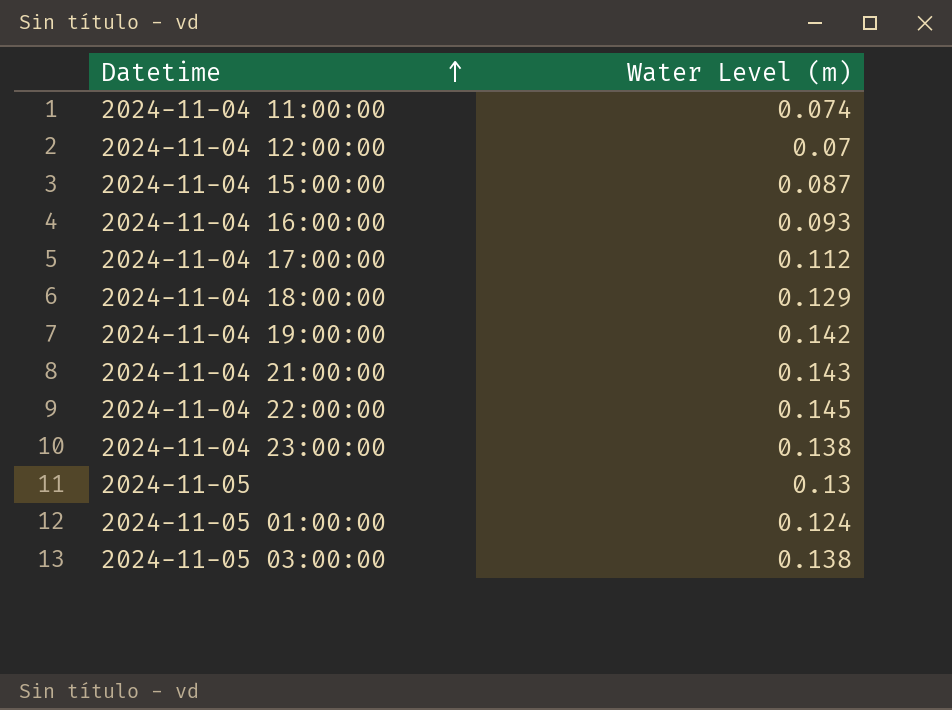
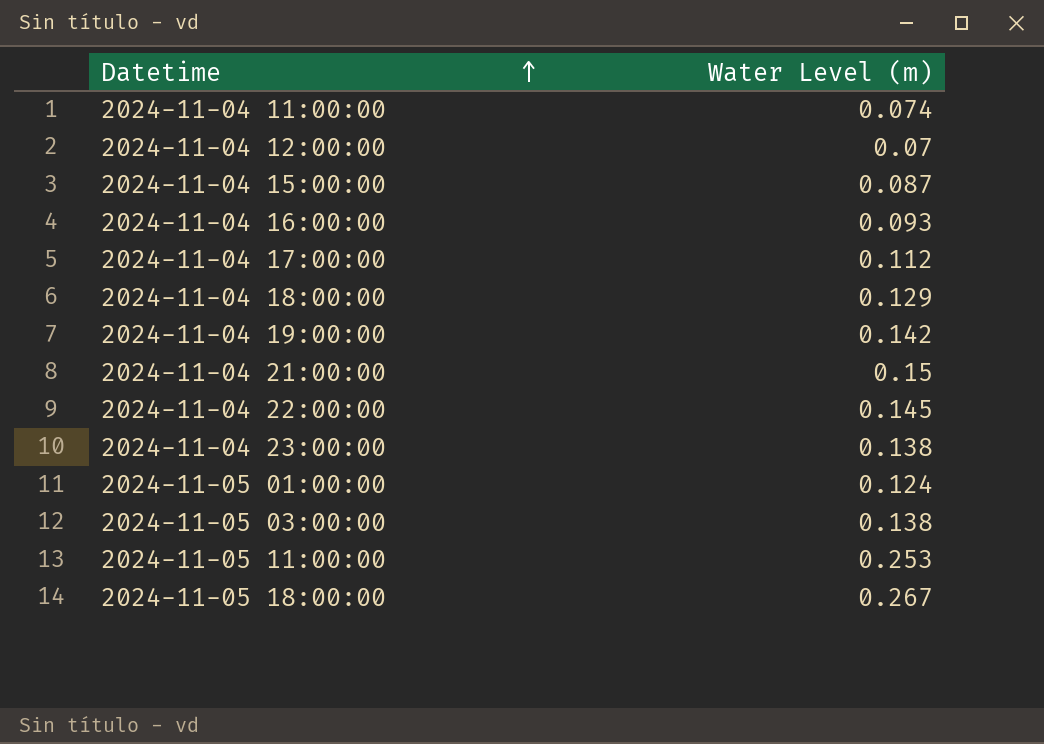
row 2024-11-05: 0.13 -> none
2024-11-04 21:00:00 | Water Level (m): 0.143 -> 0.15
row 2024-11-05 11:00:00: none -> 0.253
row 2024-11-05 18:00:00: none -> 0.267

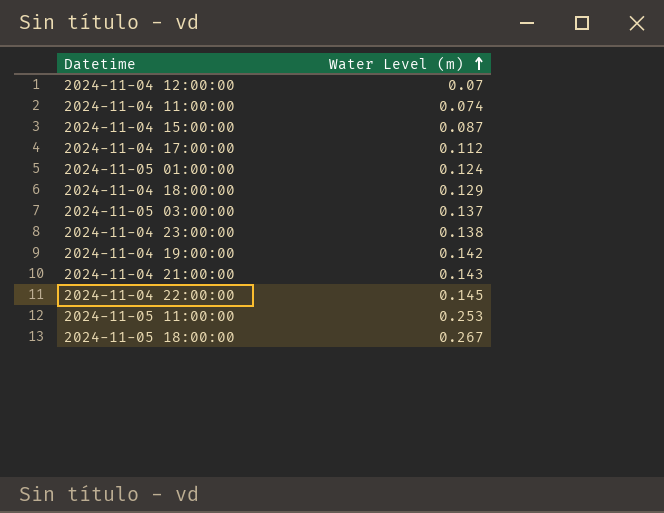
row order: Datetime ascending -> Water Level (m) ascending
row 2024-11-04 16:00:00: 0.093 -> none
2024-11-05 03:00:00 | Water Level (m): 0.138 -> 0.137
2024-11-04 21:00:00 | Water Level (m): 0.15 -> 0.143

